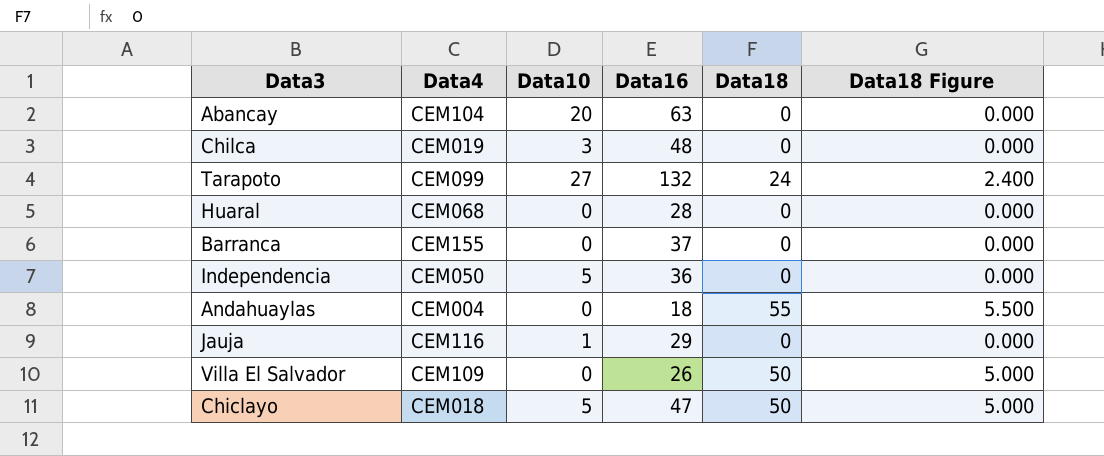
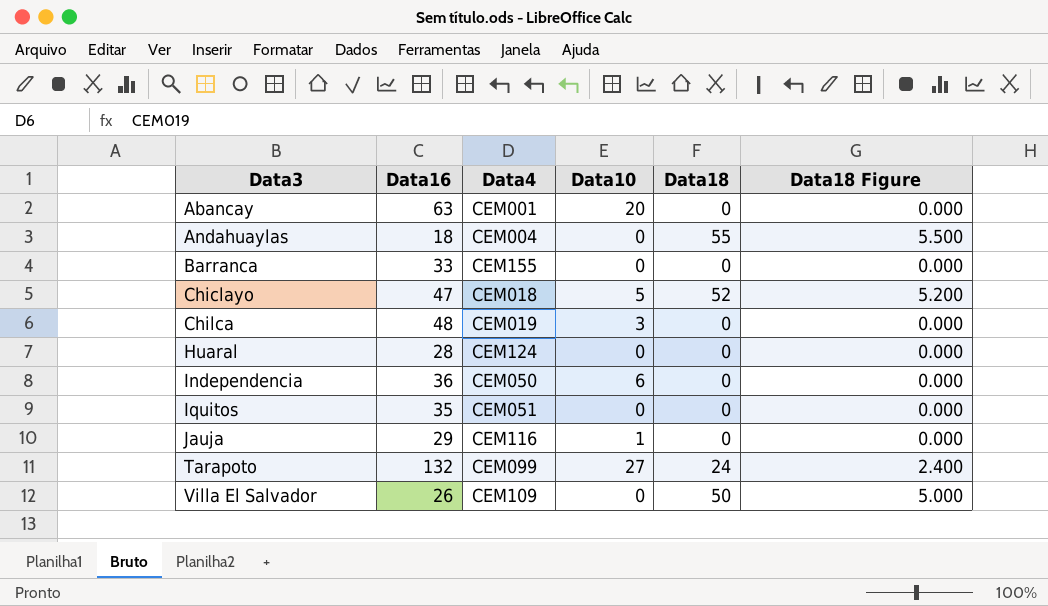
row order: none -> Data3 ascending
column Data16 | position: 4 -> 2
Abancay | Data4: CEM104 -> CEM001
Barranca | Data16: 37 -> 33
Chiclayo | Data18: 50 -> 52
Chiclayo | Data18 Figure: 5.000 -> 5.200
Huaral | Data4: CEM068 -> CEM124
Independencia | Data10: 5 -> 6
row Iquitos: none -> 35 | CEM051 | 0 | 0 | 0.000

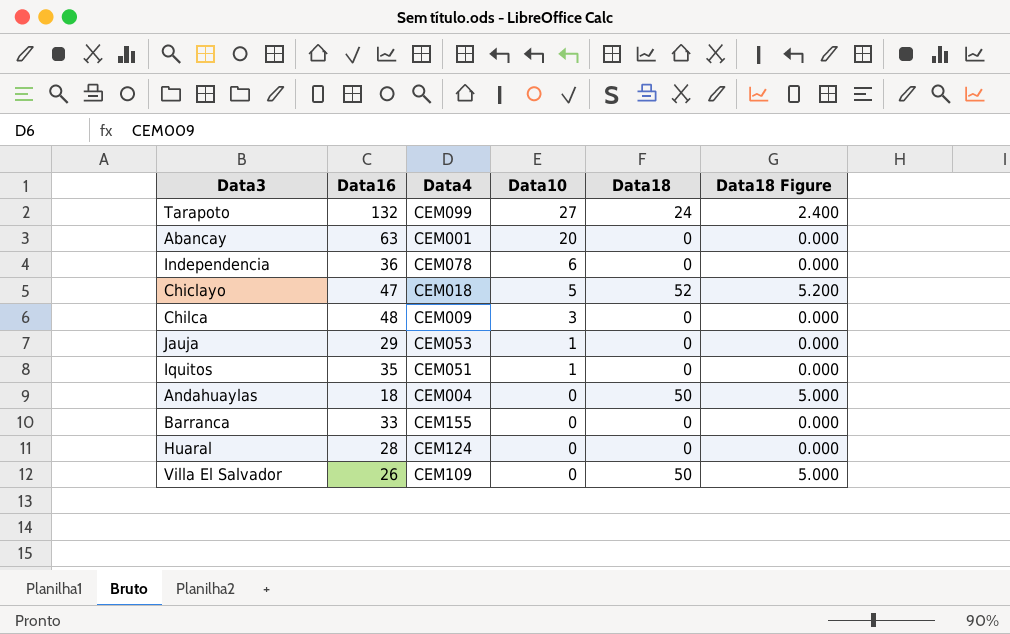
row order: Data3 ascending -> Data10 descending
Independencia | Data4: CEM050 -> CEM078
Chilca | Data4: CEM019 -> CEM009
Jauja | Data4: CEM116 -> CEM053
Iquitos | Data10: 0 -> 1
Andahuaylas | Data18: 55 -> 50
Andahuaylas | Data18 Figure: 5.500 -> 5.000

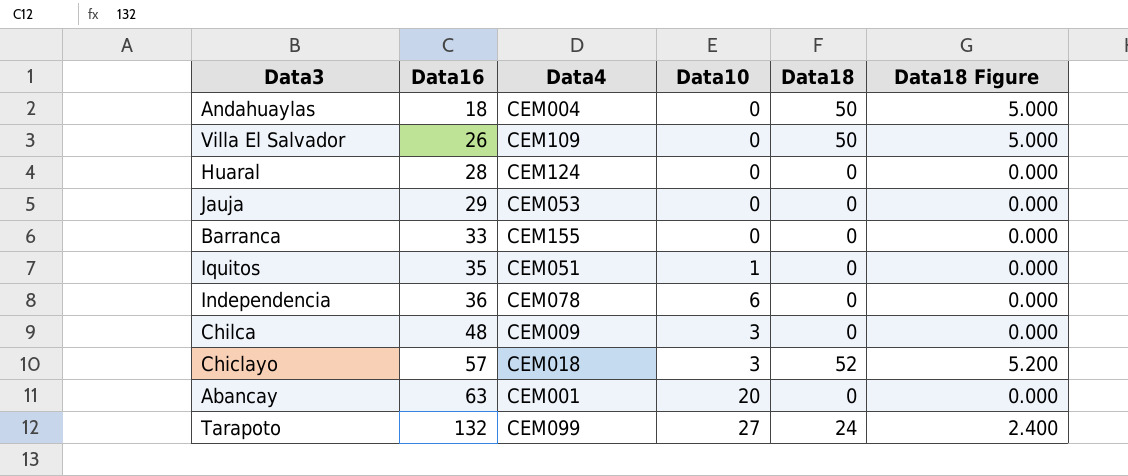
row order: Data10 descending -> Data16 ascending
Jauja | Data10: 1 -> 0
Chiclayo | Data16: 47 -> 57
Chiclayo | Data10: 5 -> 3

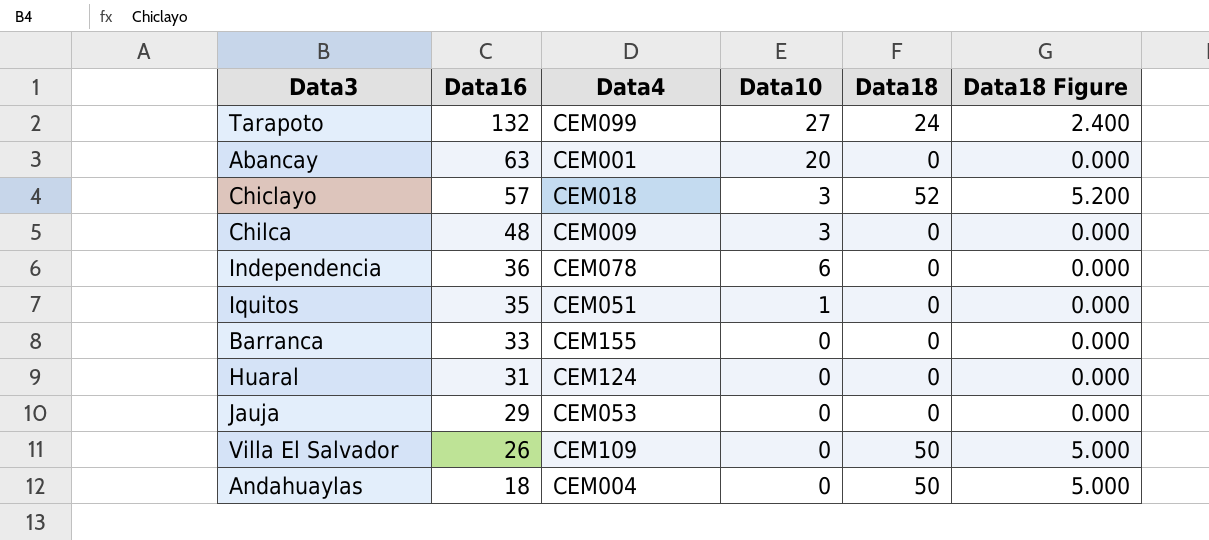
row order: Data16 ascending -> Data16 descending
Huaral | Data16: 28 -> 31

